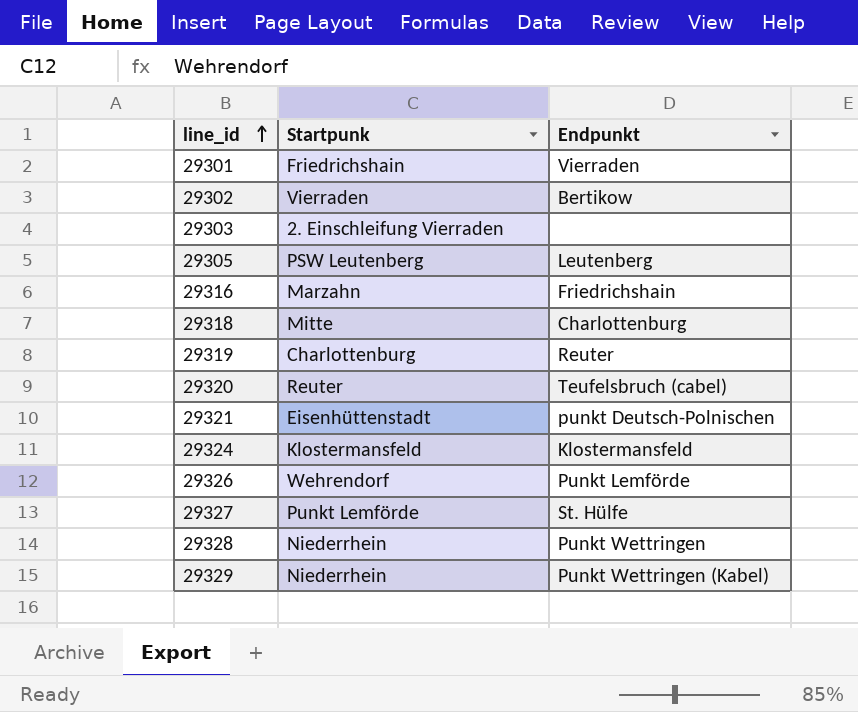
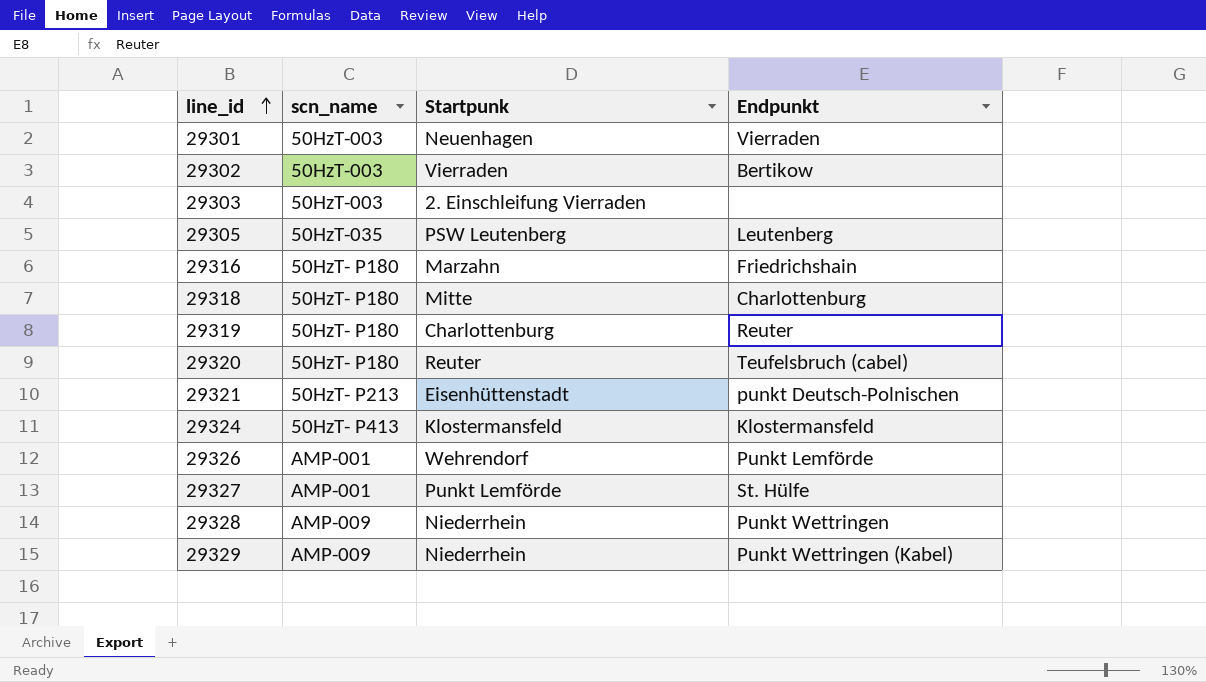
column scn_name | position: none -> 2
29301 | Startpunk: Friedrichshain -> Neuenhagen

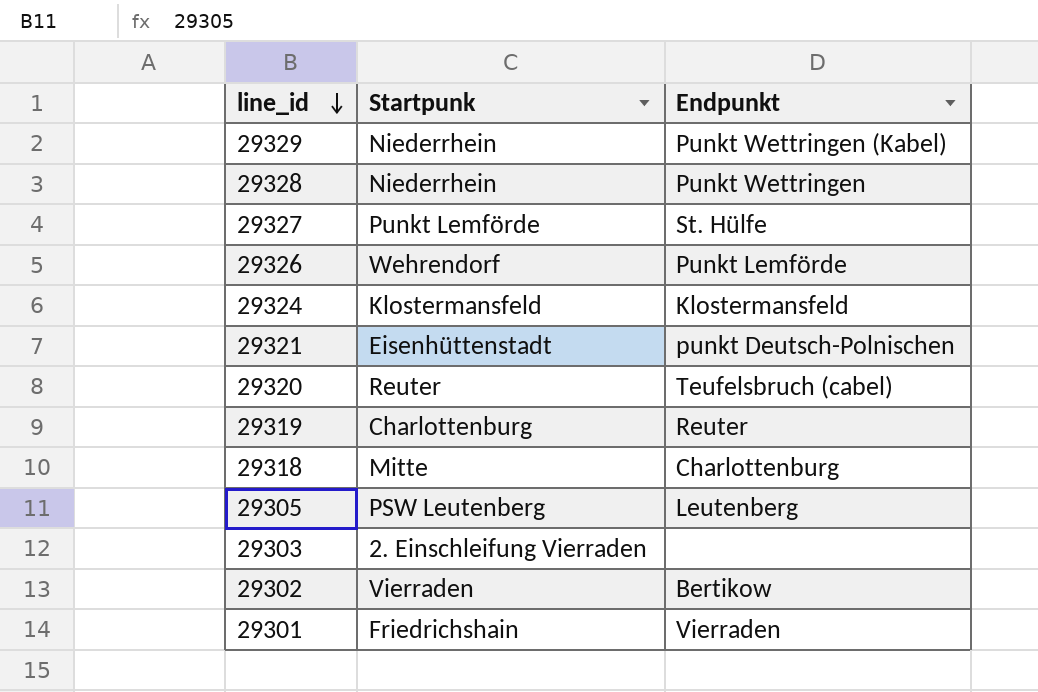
row order: line_id ascending -> line_id descending
column scn_name | position: 2 -> none
row 29316: 50HzT- P180 | Marzahn | Friedrichshain -> none
29301 | Startpunk: Neuenhagen -> Friedrichshain

